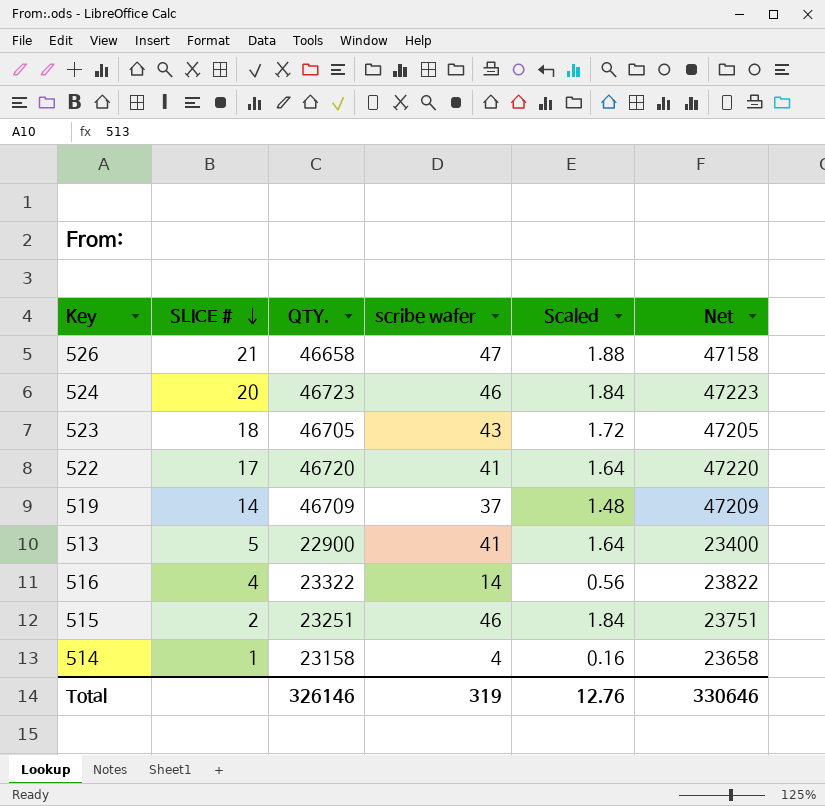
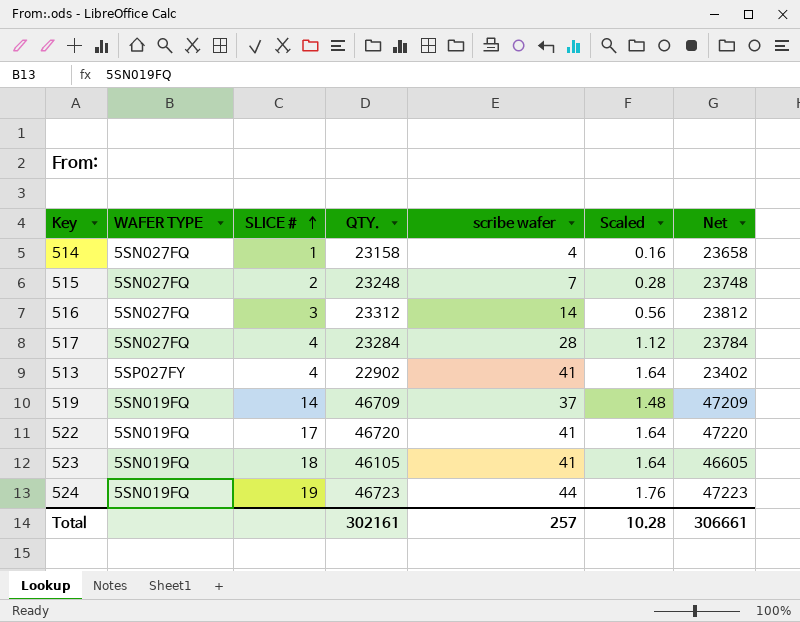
row order: SLICE # descending -> SLICE # ascending
column WAFER TYPE | position: none -> 2
row 526: 21 | 46658 | 47 | 1.88 | 47158 -> none
515 | QTY.: 23251 -> 23248
515 | scribe wafer: 46 -> 7
515 | Scaled: 1.84 -> 0.28
515 | Net: 23751 -> 23748
516 | SLICE #: 4 -> 3
516 | QTY.: 23322 -> 23312
516 | Net: 23822 -> 23812
row 517: none -> 5SN027FQ | 4 | 23284 | 28 | 1.12 | 23784
513 | SLICE #: 5 -> 4
513 | QTY.: 22900 -> 22902
513 | Net: 23400 -> 23402
523 | QTY.: 46705 -> 46105
523 | scribe wafer: 43 -> 41
523 | Scaled: 1.72 -> 1.64
523 | Net: 47205 -> 46605
524 | SLICE #: 20 -> 19
524 | scribe wafer: 46 -> 44
524 | Scaled: 1.84 -> 1.76
Total | QTY.: 326146 -> 302161
Total | scribe wafer: 319 -> 257
Total | Scaled: 12.76 -> 10.28
Total | Net: 330646 -> 306661

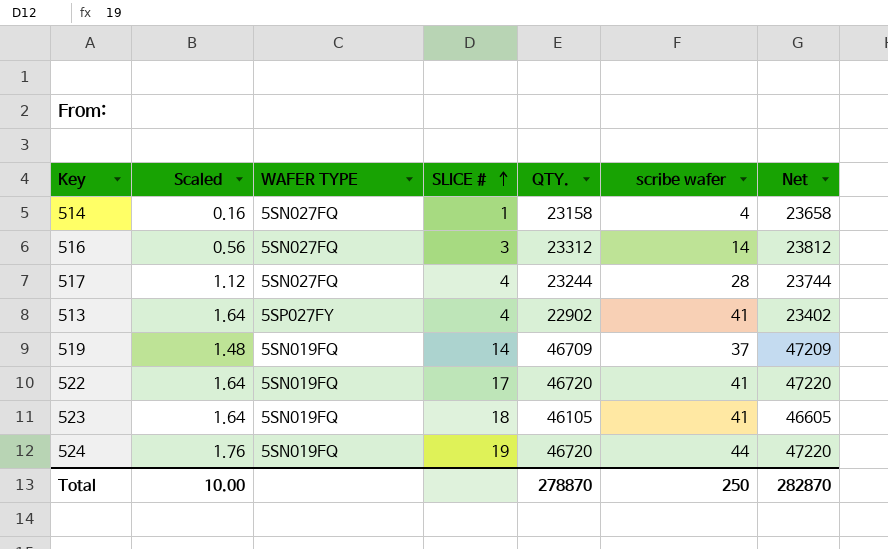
column Scaled | position: 6 -> 2
row 515: 5SN027FQ | 2 | 23248 | 7 | 0.28 | 23748 -> none
517 | QTY.: 23284 -> 23244
517 | Net: 23784 -> 23744
524 | QTY.: 46723 -> 46720
524 | Net: 47223 -> 47220
Total | Scaled: 10.28 -> 10.00
Total | QTY.: 302161 -> 278870
Total | scribe wafer: 257 -> 250
Total | Net: 306661 -> 282870

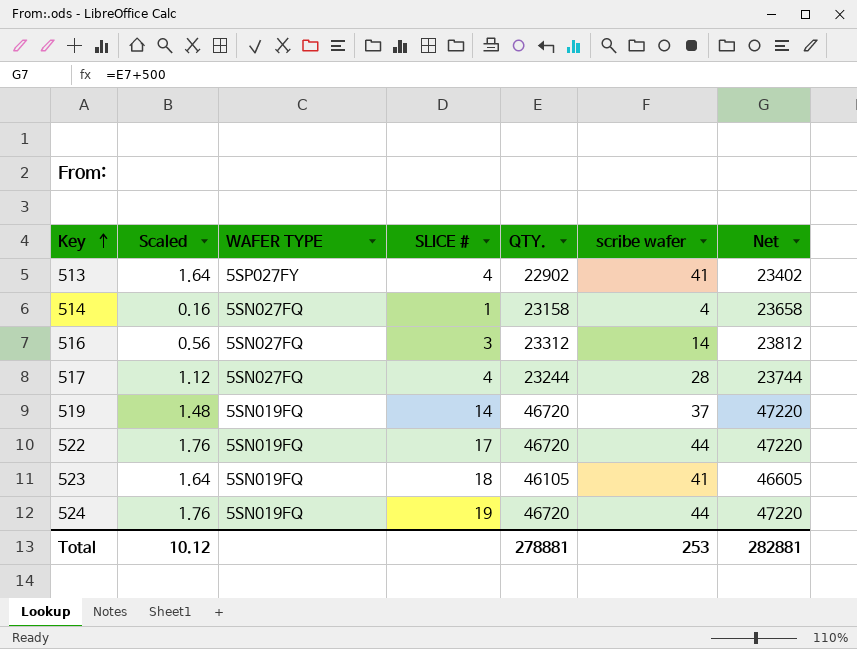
row order: SLICE # ascending -> Key ascending
519 | QTY.: 46709 -> 46720
519 | Net: 47209 -> 47220
522 | Scaled: 1.64 -> 1.76
522 | scribe wafer: 41 -> 44
Total | Scaled: 10.00 -> 10.12
Total | QTY.: 278870 -> 278881
Total | scribe wafer: 250 -> 253
Total | Net: 282870 -> 282881

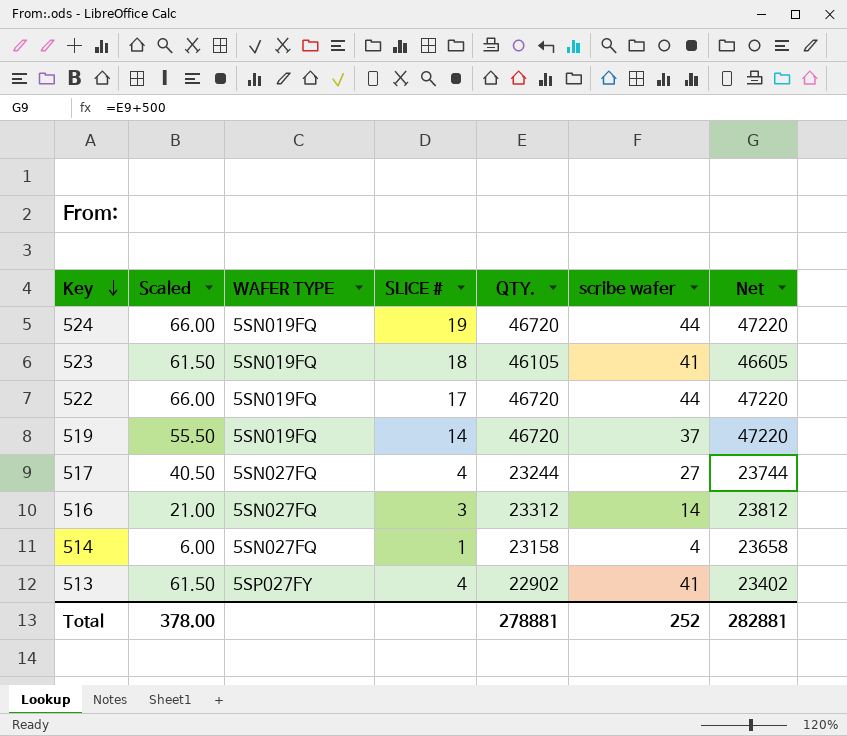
row order: Key ascending -> Key descending
column Scaled | formula: [scribe wafer] * 0.04 -> [scribe wafer] * 1.5
517 | scribe wafer: 28 -> 27
Total | Scaled: 10.12 -> 378.00
Total | scribe wafer: 253 -> 252

